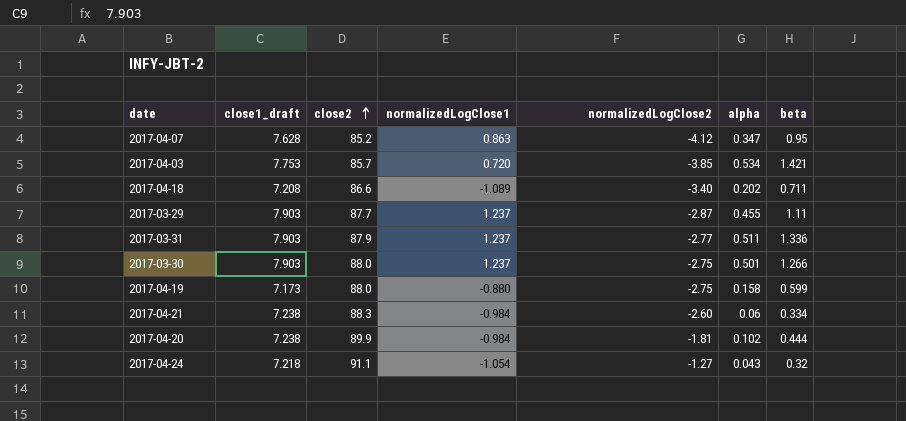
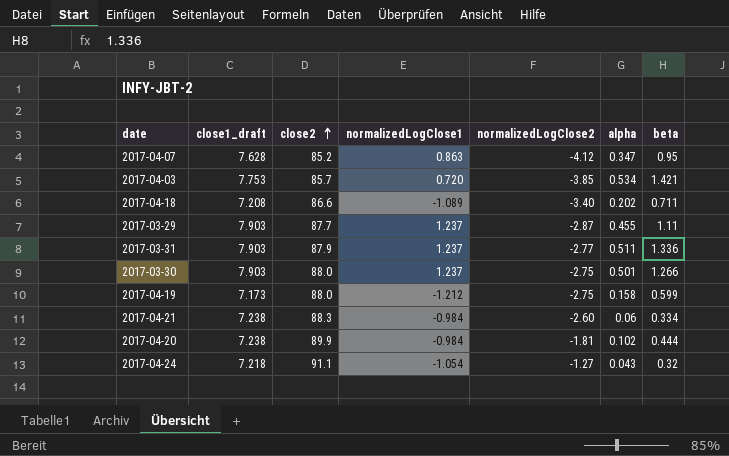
2017-04-19 | normalizedLogClose1: -0.880 -> -1.212

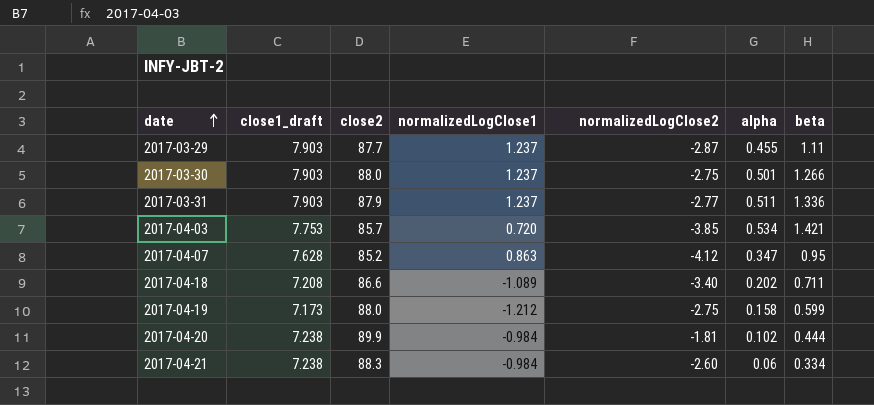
row order: close2 ascending -> date ascending
row 2017-04-24: 7.218 | 91.1 | -1.054 | -1.27 | 0.043 | 0.32 -> none

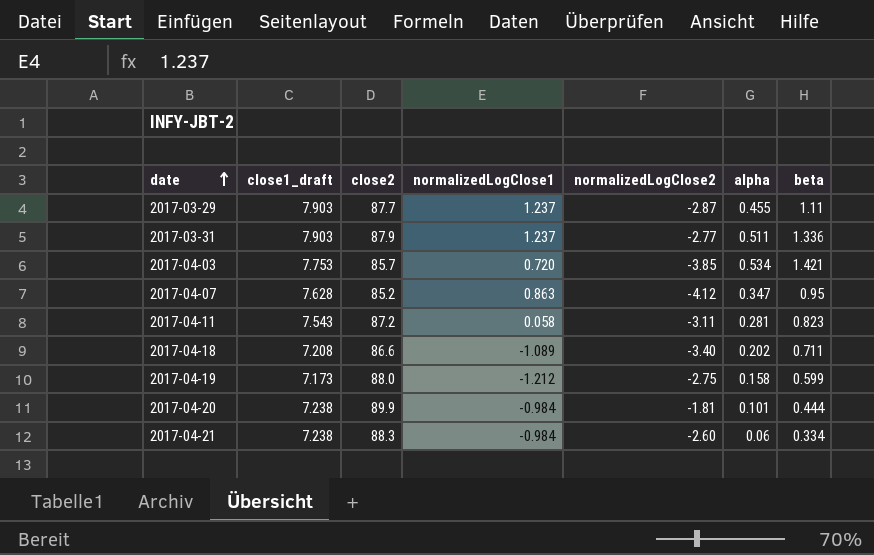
row 2017-03-30: 7.903 | 88.0 | 1.237 | -2.75 | 0.501 | 1.266 -> none
row 2017-04-11: none -> 7.543 | 87.2 | 0.058 | -3.11 | 0.281 | 0.823
2017-04-20 | alpha: 0.102 -> 0.101

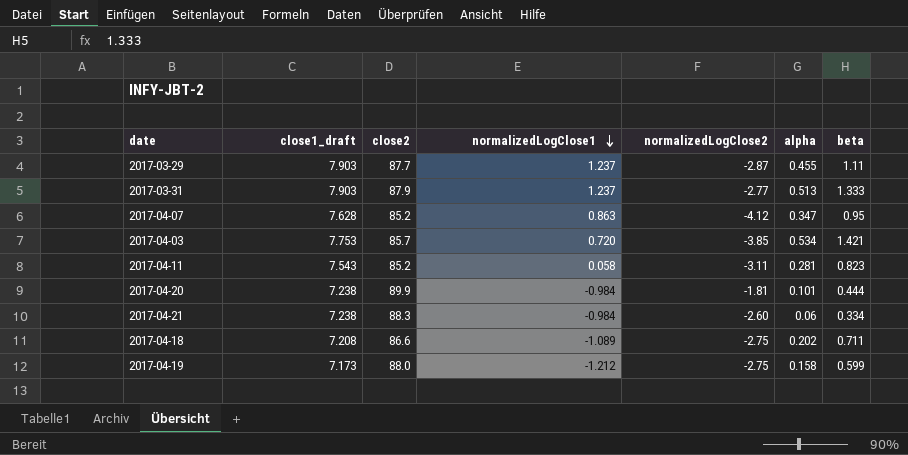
row order: date ascending -> normalizedLogClose1 descending
2017-03-31 | alpha: 0.511 -> 0.513
2017-03-31 | beta: 1.336 -> 1.333
2017-04-11 | close2: 87.2 -> 85.2
2017-04-18 | normalizedLogClose2: -3.40 -> -2.75

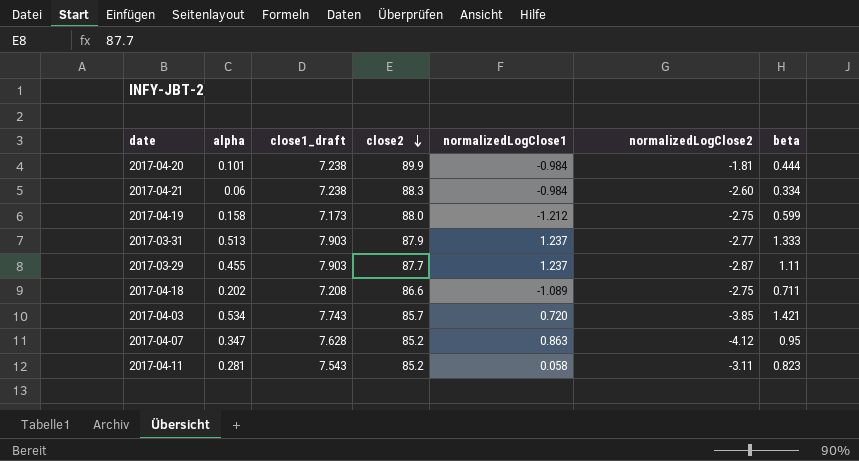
row order: normalizedLogClose1 descending -> close2 descending
column alpha | position: 6 -> 2
2017-04-03 | close1_draft: 7.753 -> 7.743

